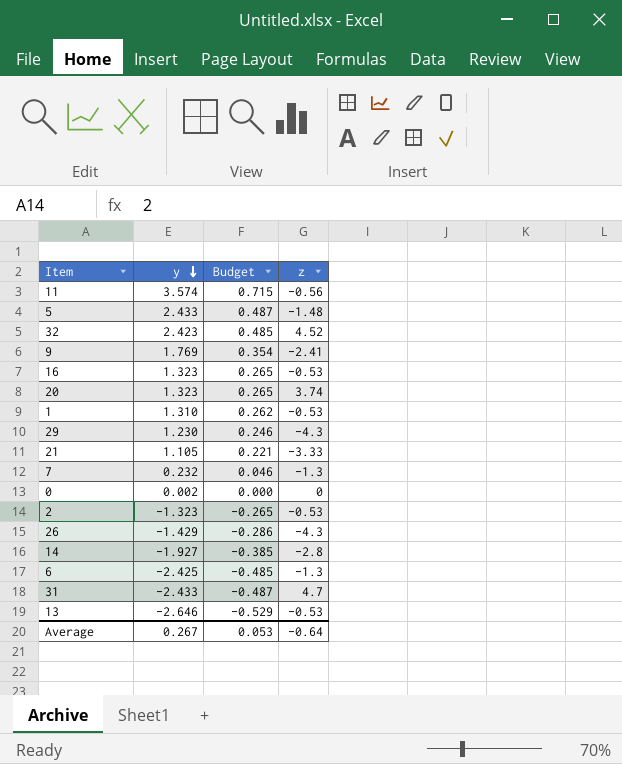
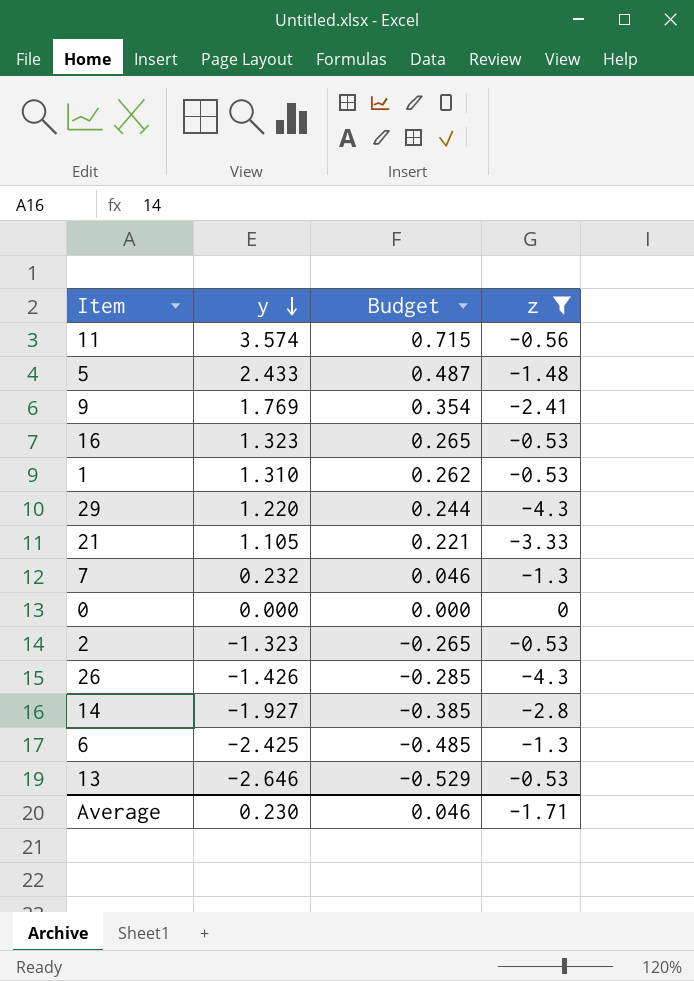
filter: none -> z <= 0
29 | y: 1.230 -> 1.220
29 | Budget: 0.246 -> 0.244
0 | y: 0.002 -> 0.000
26 | y: -1.429 -> -1.426
26 | Budget: -0.286 -> -0.285
Average | y: 0.267 -> 0.230
Average | Budget: 0.053 -> 0.046
Average | z: -0.64 -> -1.71

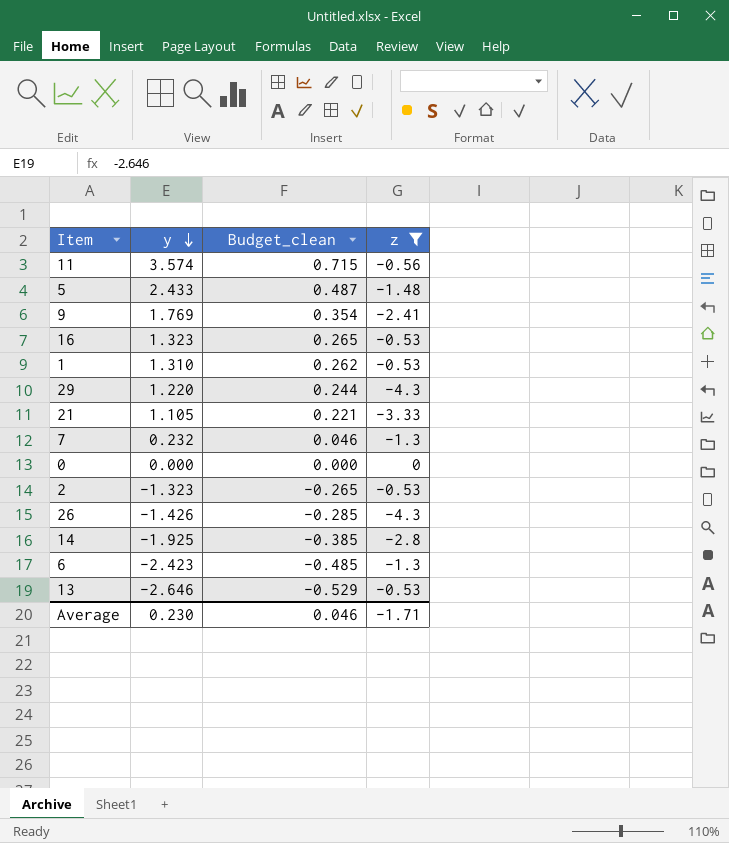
column name: Budget -> Budget_clean
14 | y: -1.927 -> -1.925
6 | y: -2.425 -> -2.423

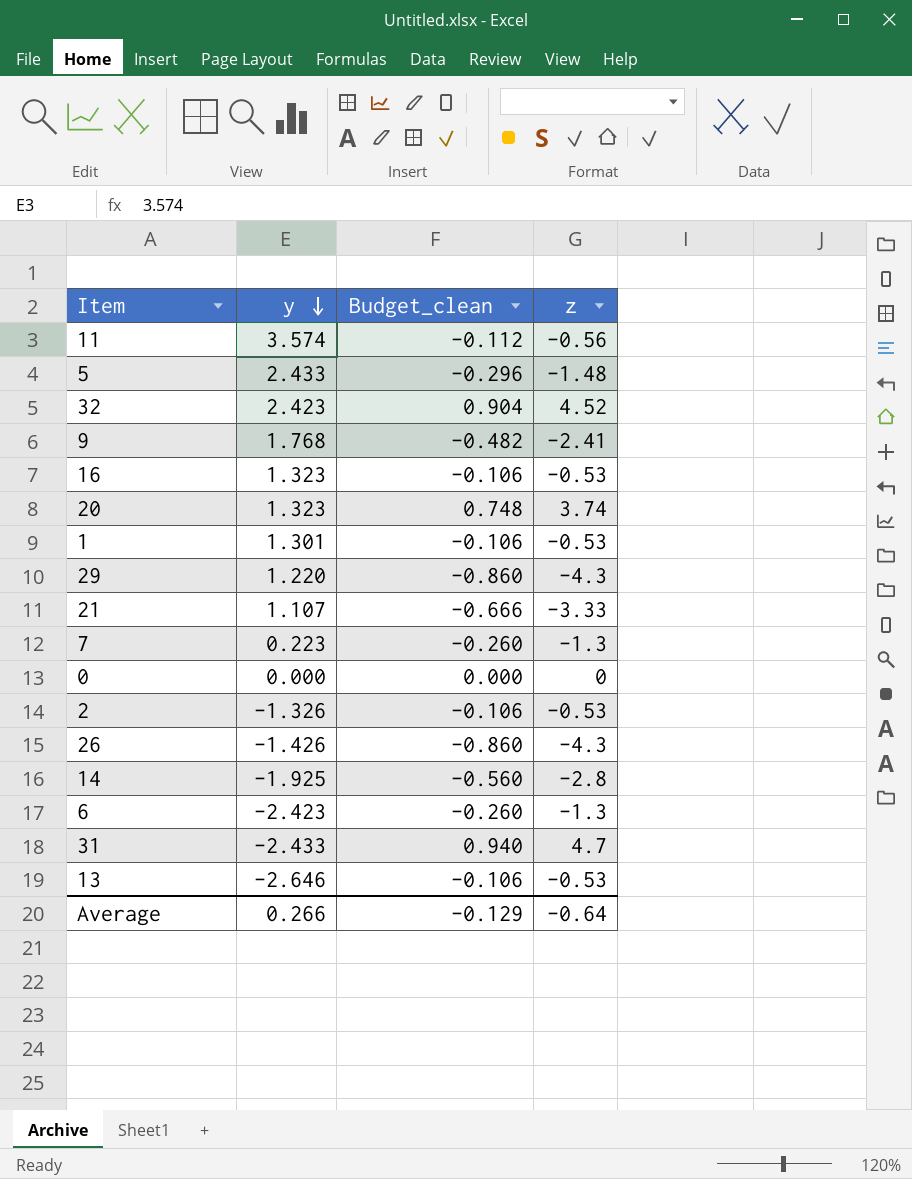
filter: z <= 0 -> none
column Budget_clean | formula: [y] * 0.2 -> [z] * 0.2
9 | y: 1.769 -> 1.768
1 | y: 1.310 -> 1.301
21 | y: 1.105 -> 1.107
7 | y: 0.232 -> 0.223
2 | y: -1.323 -> -1.326
Average | y: 0.230 -> 0.266
Average | Budget_clean: 0.046 -> -0.129
Average | z: -1.71 -> -0.64

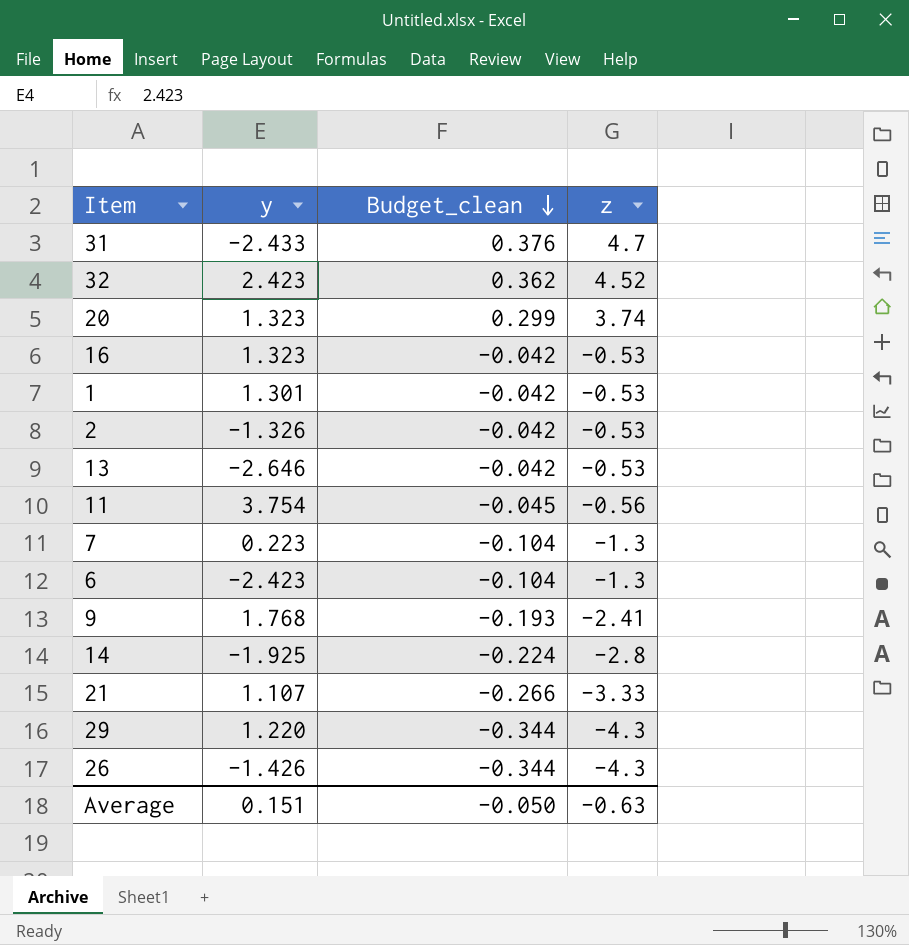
row order: y descending -> Budget_clean descending
column Budget_clean | formula: [z] * 0.2 -> [z] * 0.08
row 5: 2.433 | -0.296 | -1.48 -> none
row 0: 0.000 | 0.000 | 0 -> none
11 | y: 3.574 -> 3.754
Average | y: 0.266 -> 0.151
Average | Budget_clean: -0.129 -> -0.050
Average | z: -0.64 -> -0.63

